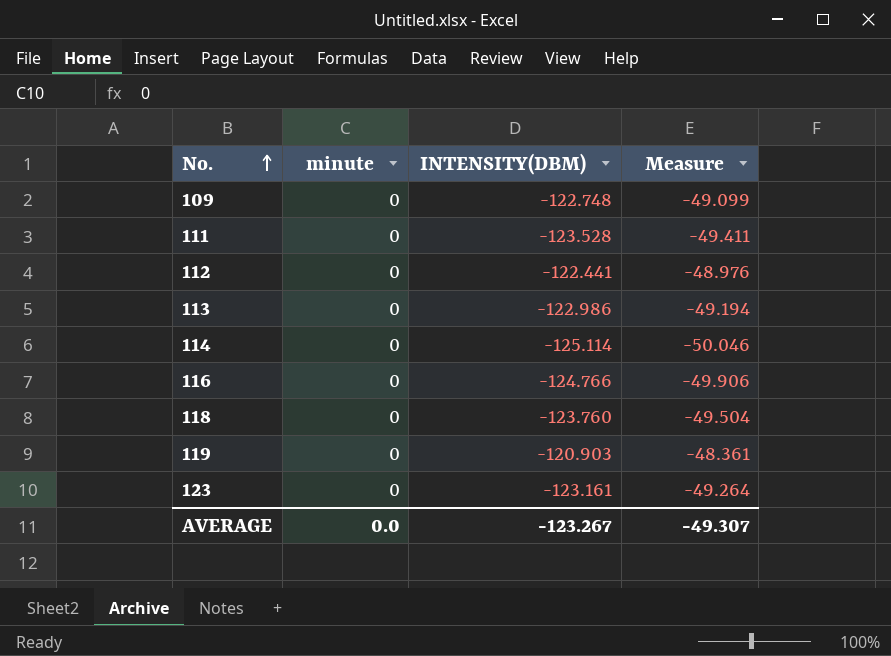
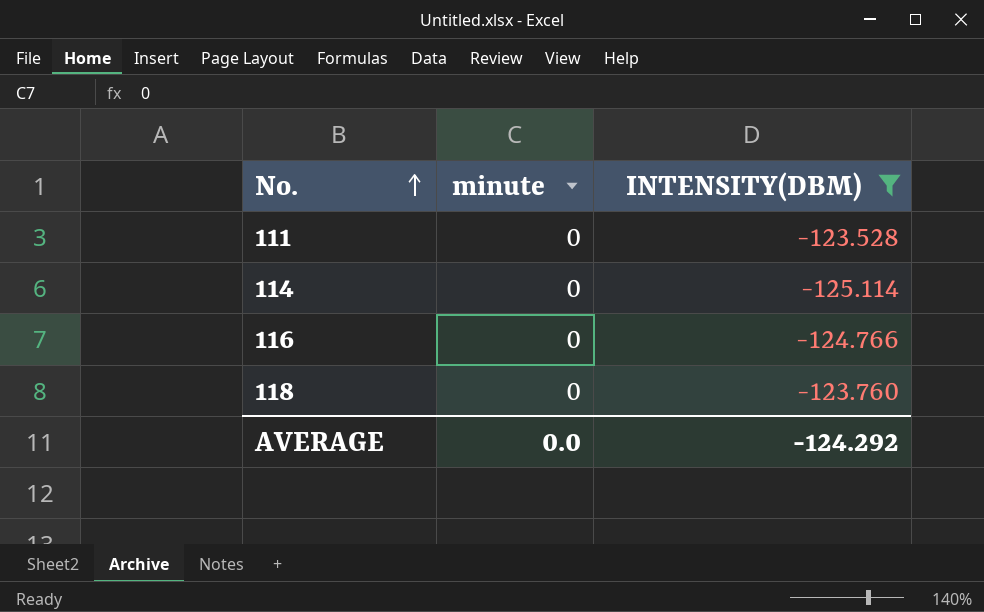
filter: none -> INTENSITY(DBM) <= -123.528
column Measure | formula: [INTENSITY(DBM)] * 0.4 -> none
AVERAGE | INTENSITY(DBM): -123.267 -> -124.292

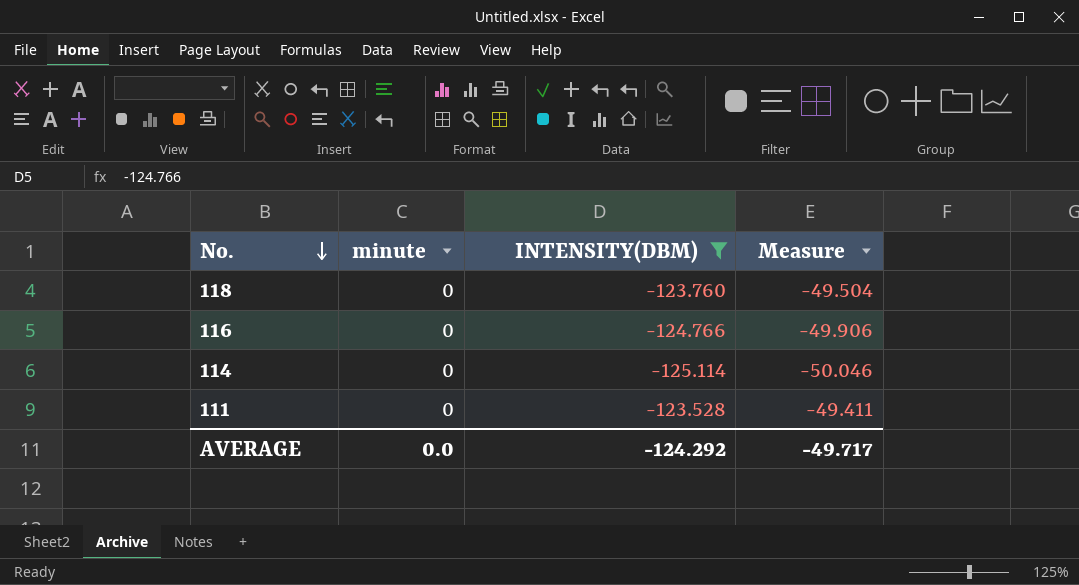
row order: No. ascending -> No. descending
column Measure | formula: none -> [INTENSITY(DBM)] * 0.4

